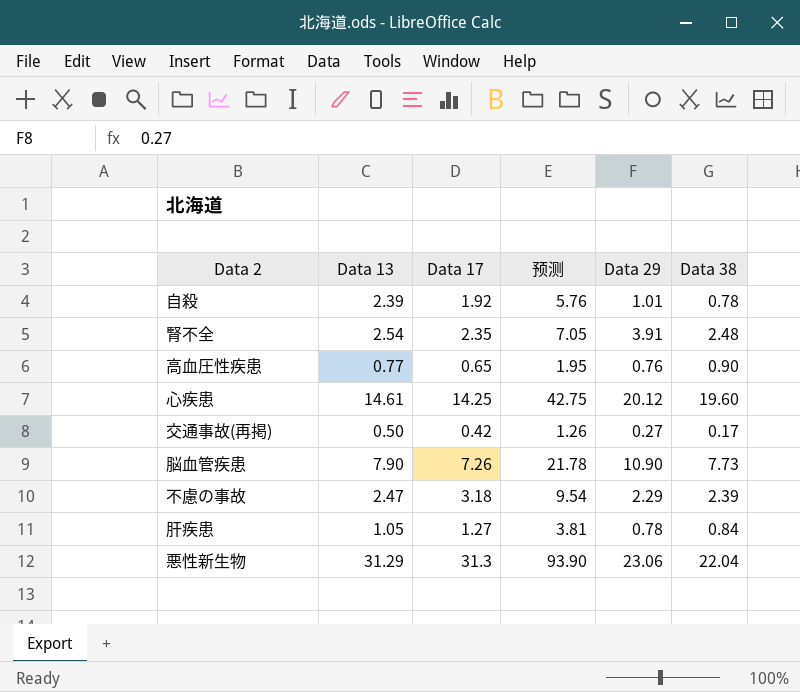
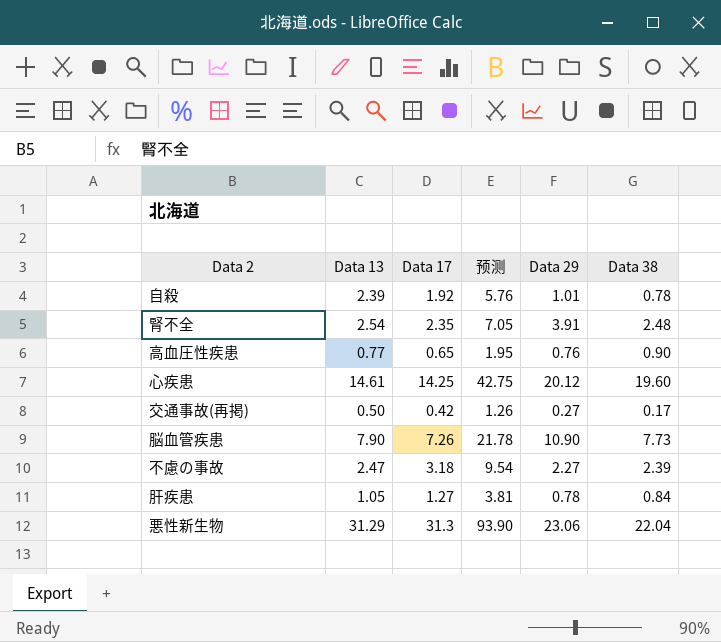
不慮の事故 | Data 29: 2.29 -> 2.27

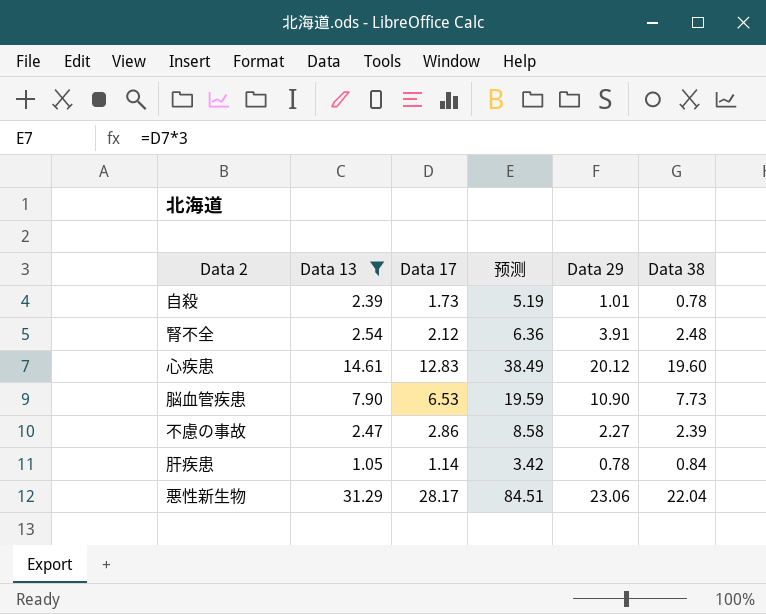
filter: none -> Data 13 >= 1.05
自殺 | Data 17: 1.92 -> 1.73
自殺 | 预测: 5.76 -> 5.19
腎不全 | Data 17: 2.35 -> 2.12
腎不全 | 预测: 7.05 -> 6.36
心疾患 | Data 17: 14.25 -> 12.83
心疾患 | 预测: 42.75 -> 38.49
脳血管疾患 | Data 17: 7.26 -> 6.53
脳血管疾患 | 预测: 21.78 -> 19.59
不慮の事故 | Data 17: 3.18 -> 2.86
不慮の事故 | 预测: 9.54 -> 8.58
肝疾患 | Data 17: 1.27 -> 1.14
肝疾患 | 预测: 3.81 -> 3.42
悪性新生物 | Data 17: 31.3 -> 28.17
悪性新生物 | 预测: 93.90 -> 84.51

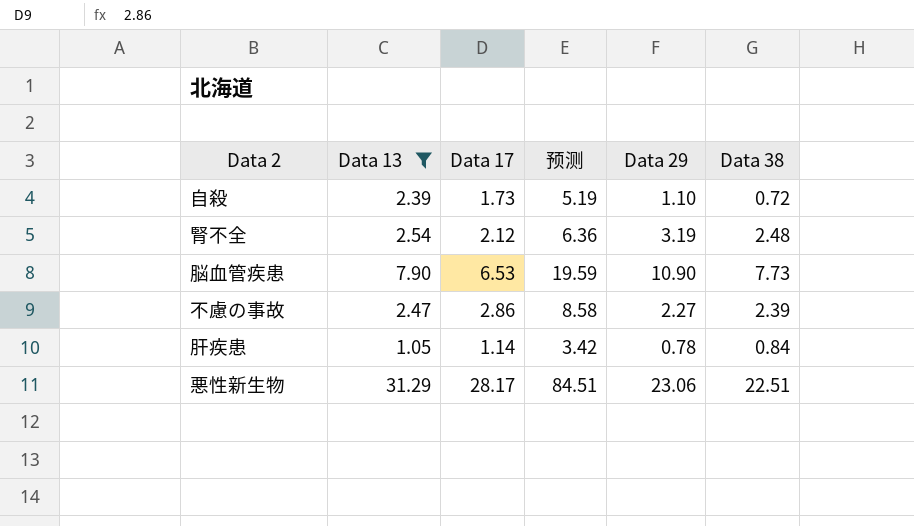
row 心疾患: 14.61 | 12.83 | 38.49 | 20.12 | 19.60 -> none
自殺 | Data 29: 1.01 -> 1.10
自殺 | Data 38: 0.78 -> 0.72
腎不全 | Data 29: 3.91 -> 3.19
悪性新生物 | Data 38: 22.04 -> 22.51

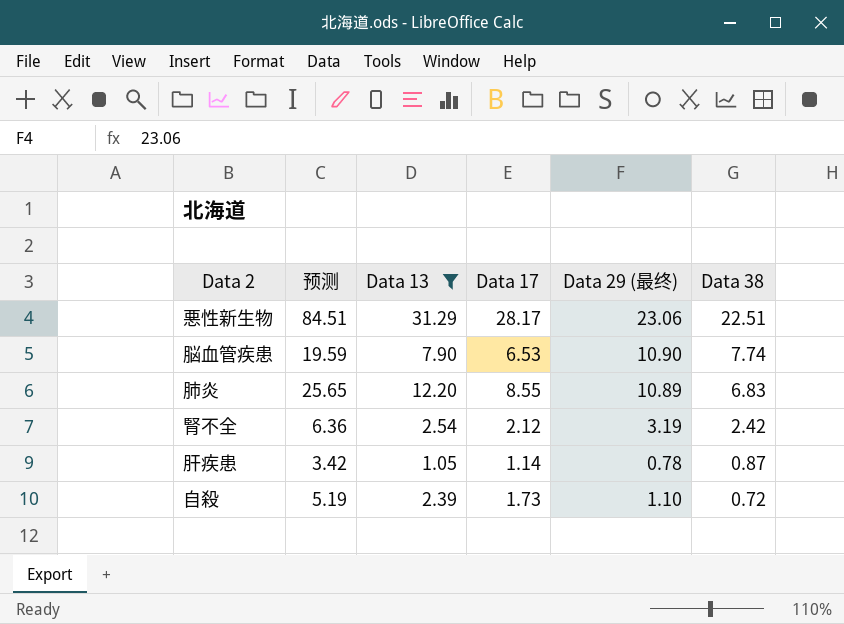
row order: none -> Data 38 descending
column 预测 | position: 4 -> 2
column name: Data 29 -> Data 29 (最终)
row 不慮の事故: 2.47 | 2.86 | 8.58 | 2.27 | 2.39 -> none
脳血管疾患 | Data 38: 7.73 -> 7.74
row 肺炎: none -> 25.65 | 12.20 | 8.55 | 10.89 | 6.83
腎不全 | Data 38: 2.48 -> 2.42
肝疾患 | Data 38: 0.84 -> 0.87

